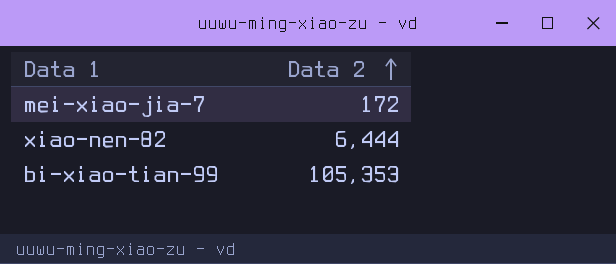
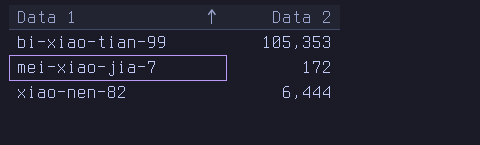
row order: Data 2 ascending -> Data 1 ascending

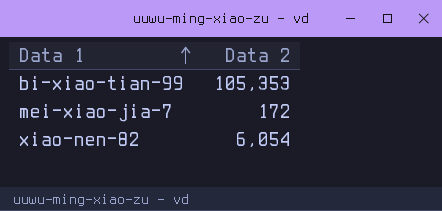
xiao-nen-82 | Data 2: 6,444 -> 6,054

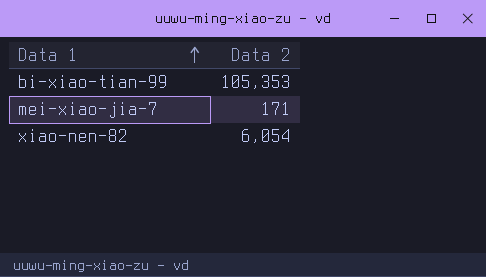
mei-xiao-jia-7 | Data 2: 172 -> 171

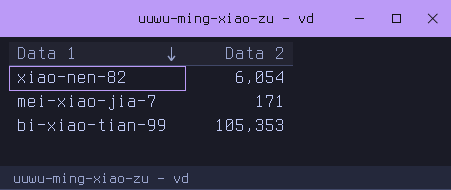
row order: Data 1 ascending -> Data 1 descending

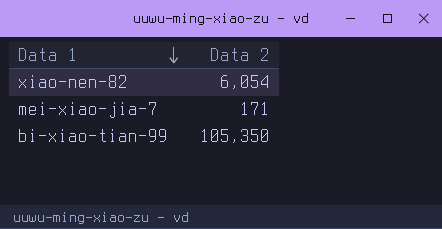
bi-xiao-tian-99 | Data 2: 105,353 -> 105,350

